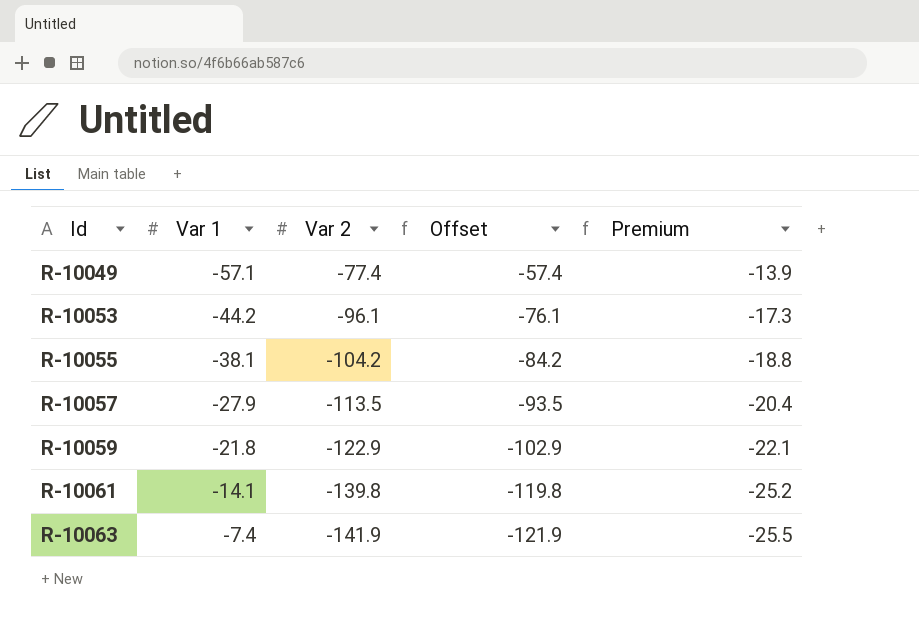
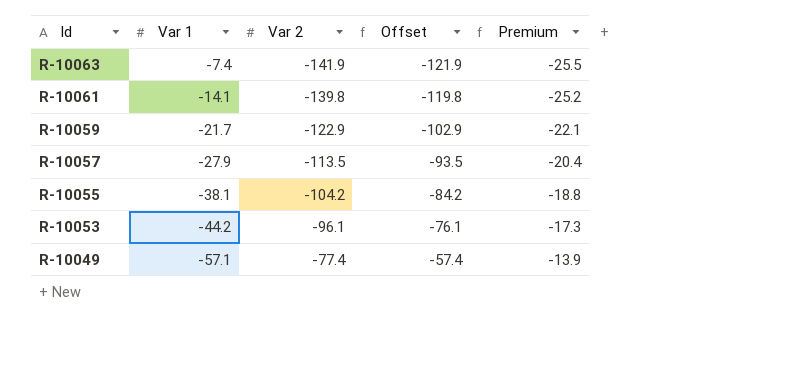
row order: Id ascending -> Id descending
R-10059 | Var 1: -21.8 -> -21.7

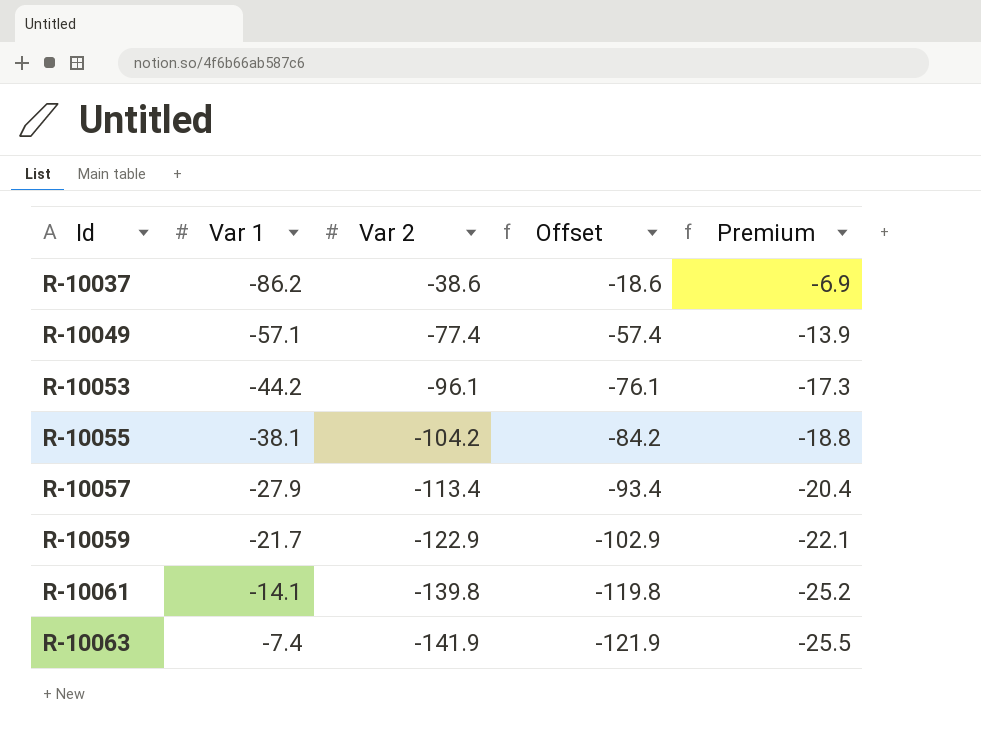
row order: Id descending -> Id ascending
row R-10037: none -> -86.2 | -38.6 | -18.6 | -6.9
R-10057 | Var 2: -113.5 -> -113.4
R-10057 | Offset: -93.5 -> -93.4

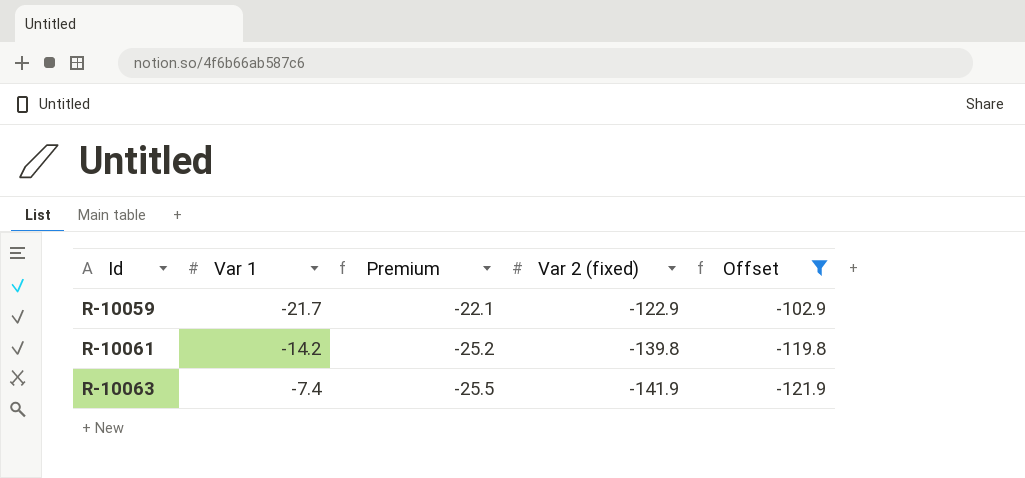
filter: none -> Offset <= -102.9
column Premium | position: 5 -> 3
column name: Var 2 -> Var 2 (fixed)
R-10061 | Var 1: -14.1 -> -14.2

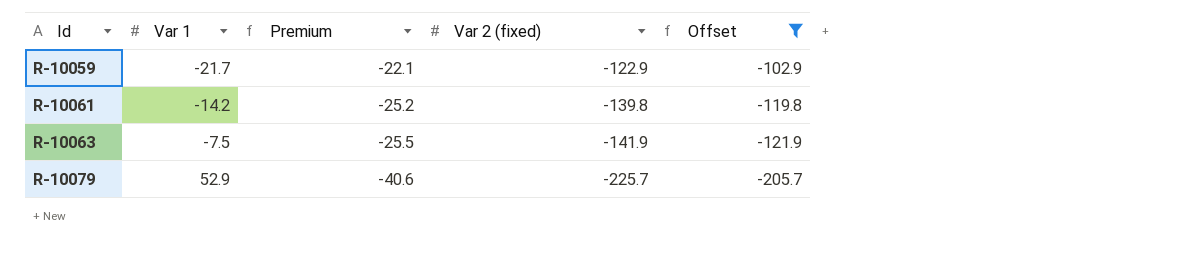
R-10063 | Var 1: -7.4 -> -7.5
row R-10079: none -> 52.9 | -40.6 | -225.7 | -205.7

